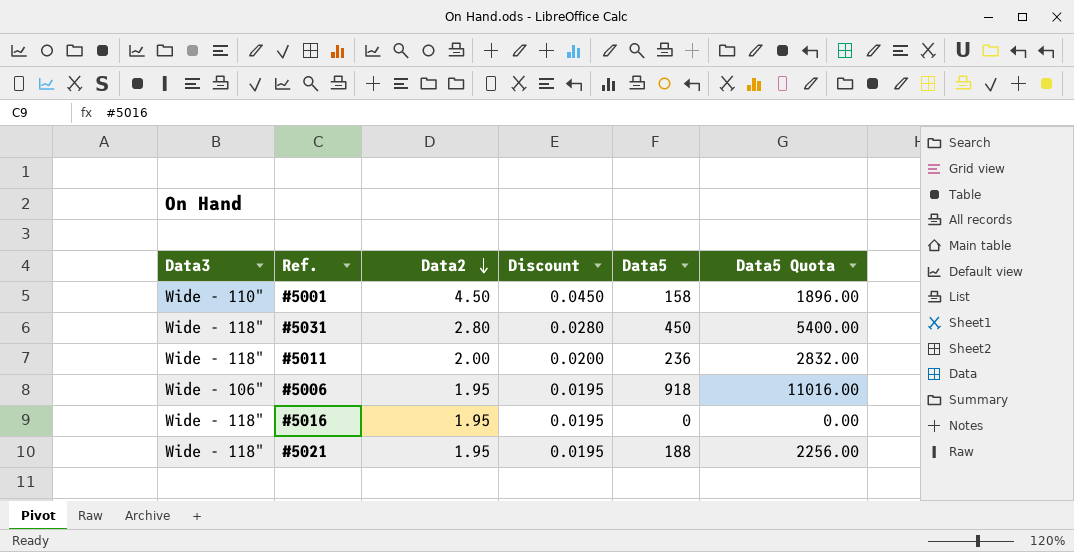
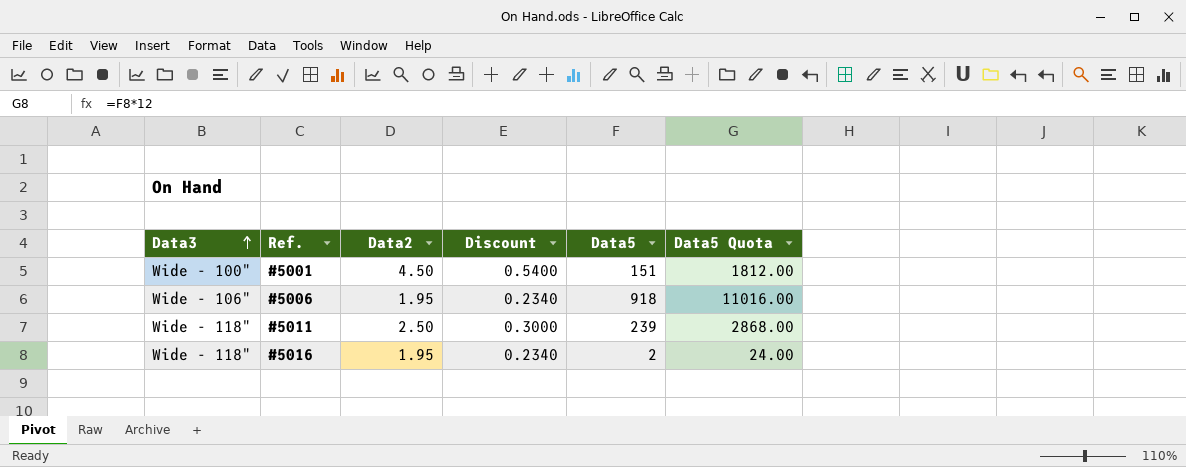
row order: Data2 descending -> Data3 ascending
column Discount | formula: [Data2] * 0.01 -> [Data2] * 0.12
row #5031: Wide - 118" | 2.80 | 0.0280 | 450 | 5400.00 -> none
row #5021: Wide - 118" | 1.95 | 0.0195 | 188 | 2256.00 -> none
#5001 | Data3: Wide - 110" -> Wide - 100"
#5001 | Data5: 158 -> 151
#5001 | Data5 Quota: 1896.00 -> 1812.00
#5011 | Data2: 2.00 -> 2.50
#5011 | Data5: 236 -> 239
#5011 | Data5 Quota: 2832.00 -> 2868.00
#5016 | Data5: 0 -> 2
#5016 | Data5 Quota: 0.00 -> 24.00

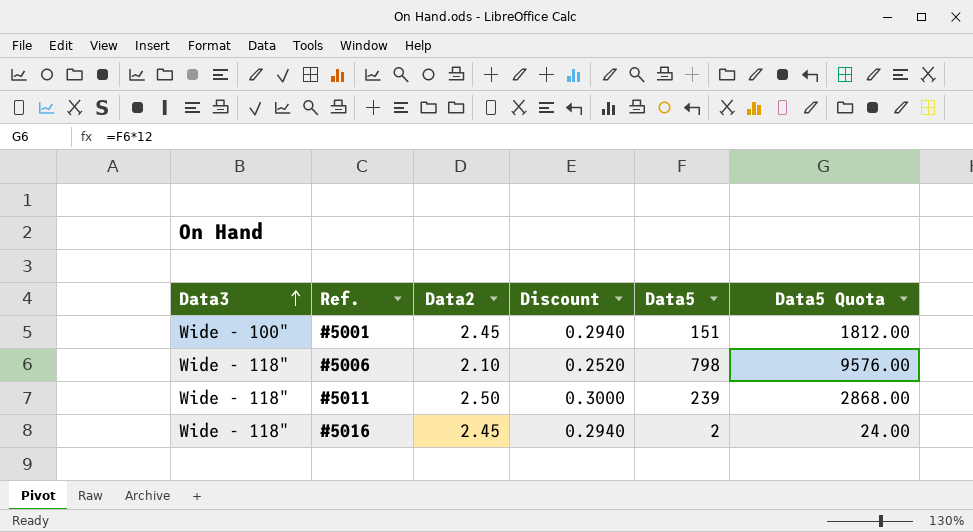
#5001 | Data2: 4.50 -> 2.45
#5001 | Discount: 0.5400 -> 0.2940
#5006 | Data3: Wide - 106" -> Wide - 118"
#5006 | Data2: 1.95 -> 2.10
#5006 | Discount: 0.2340 -> 0.2520
#5006 | Data5: 918 -> 798
#5006 | Data5 Quota: 11016.00 -> 9576.00
#5016 | Data2: 1.95 -> 2.45
#5016 | Discount: 0.2340 -> 0.2940

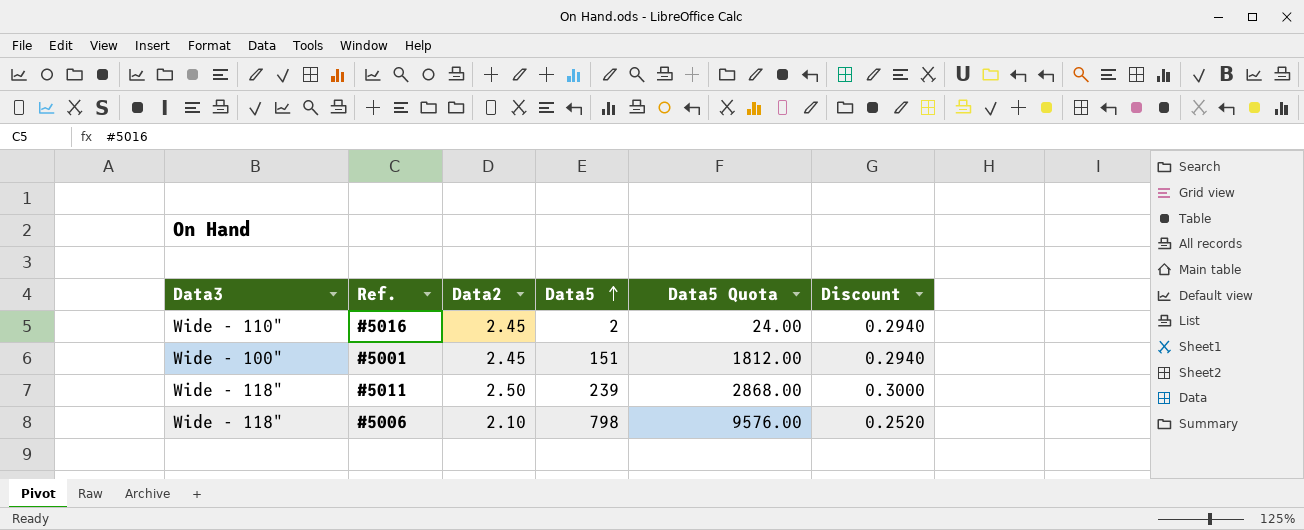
row order: Data3 ascending -> Data5 ascending
column Discount | position: 4 -> 6
#5016 | Data3: Wide - 118" -> Wide - 110"

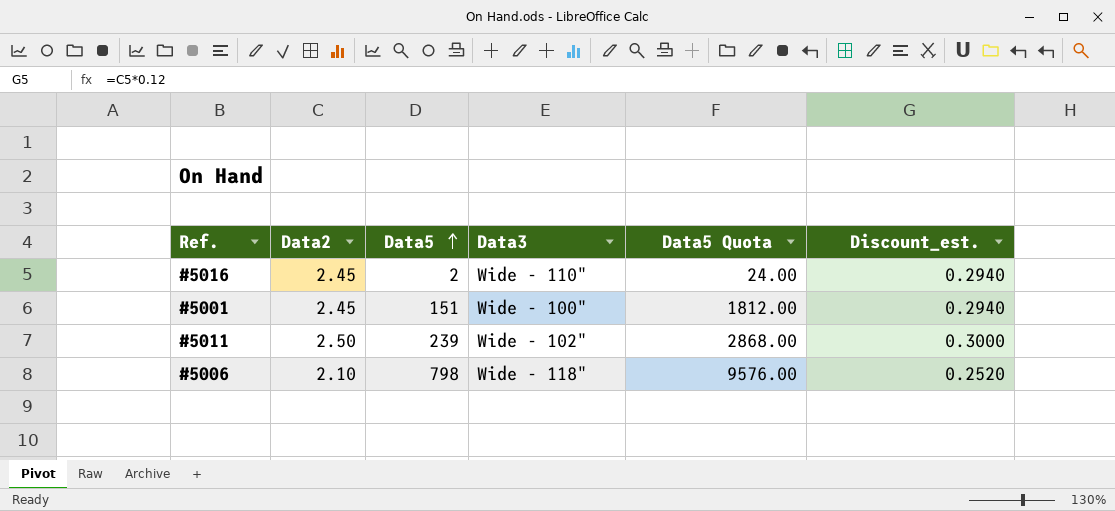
column Data3 | position: 1 -> 4
column name: Discount -> Discount_est.
#5011 | Data3: Wide - 118" -> Wide - 102"

